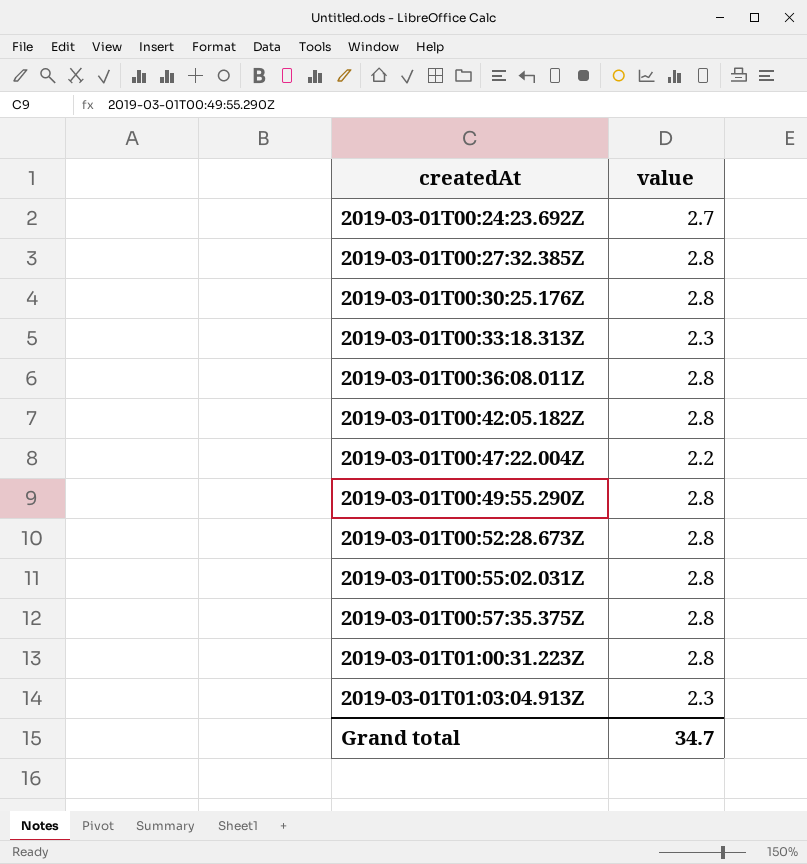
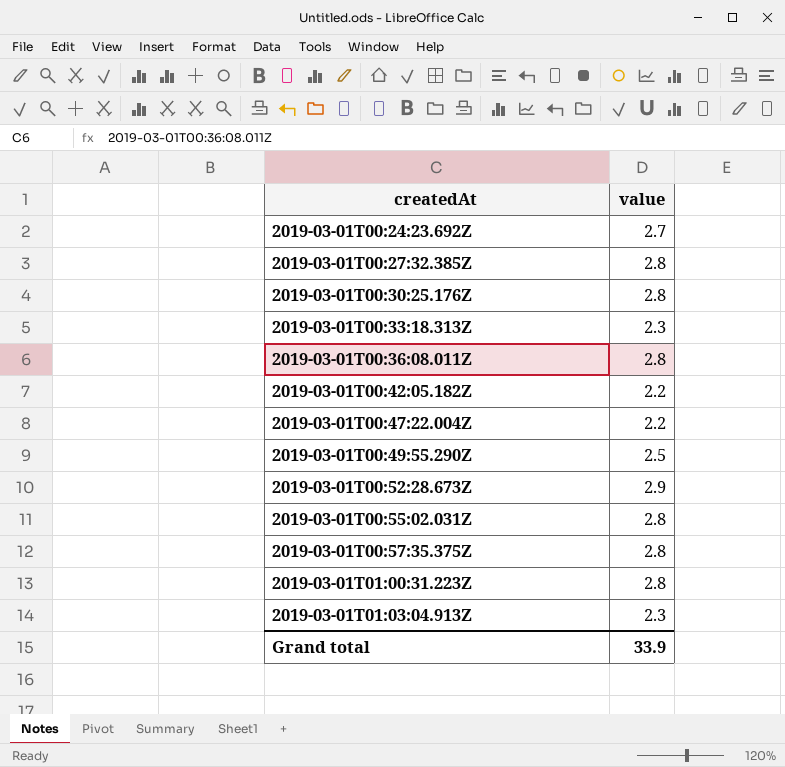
2019-03-01T00:42:05.182Z | value: 2.8 -> 2.2
2019-03-01T00:49:55.290Z | value: 2.8 -> 2.5
2019-03-01T00:52:28.673Z | value: 2.8 -> 2.9
Grand total | value: 34.7 -> 33.9

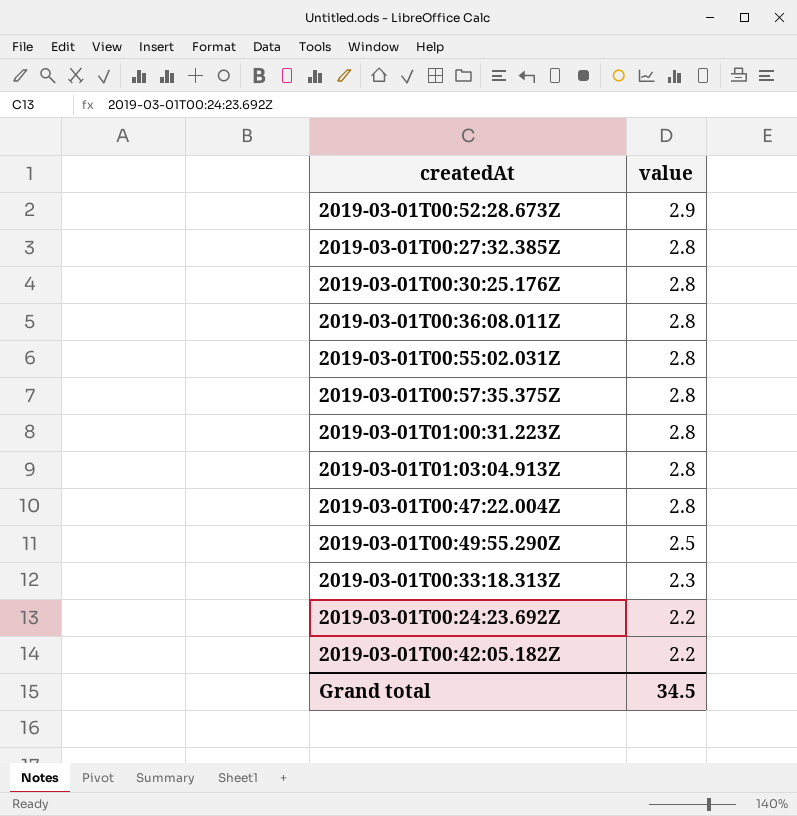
row order: createdAt ascending -> value descending
2019-03-01T01:03:04.913Z | value: 2.3 -> 2.8
2019-03-01T00:47:22.004Z | value: 2.2 -> 2.8
2019-03-01T00:24:23.692Z | value: 2.7 -> 2.2
Grand total | value: 33.9 -> 34.5

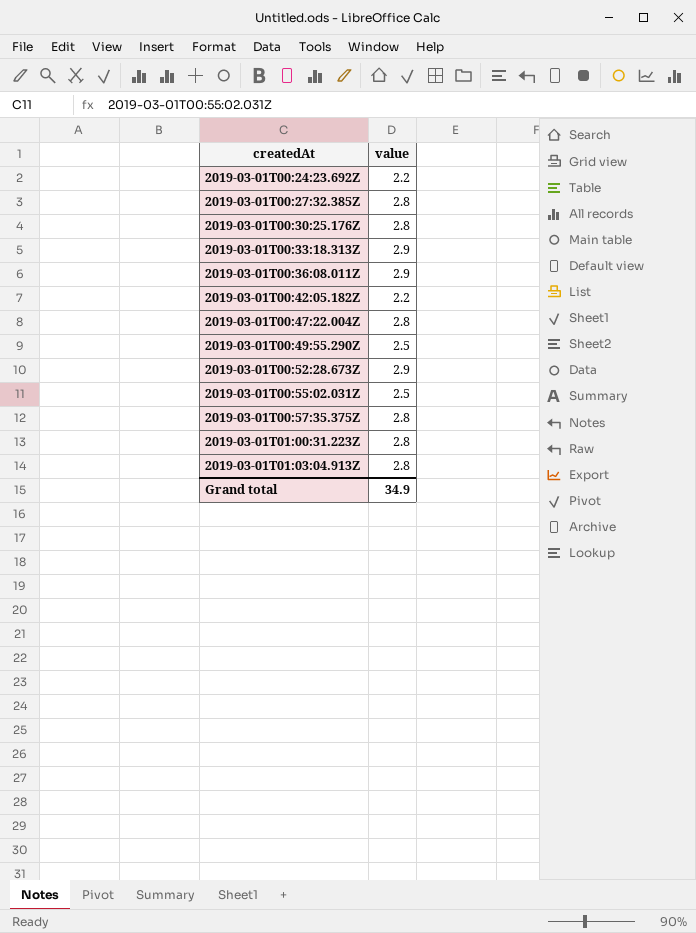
row order: value descending -> createdAt ascending
2019-03-01T00:33:18.313Z | value: 2.3 -> 2.9
2019-03-01T00:36:08.011Z | value: 2.8 -> 2.9
2019-03-01T00:55:02.031Z | value: 2.8 -> 2.5
Grand total | value: 34.5 -> 34.9

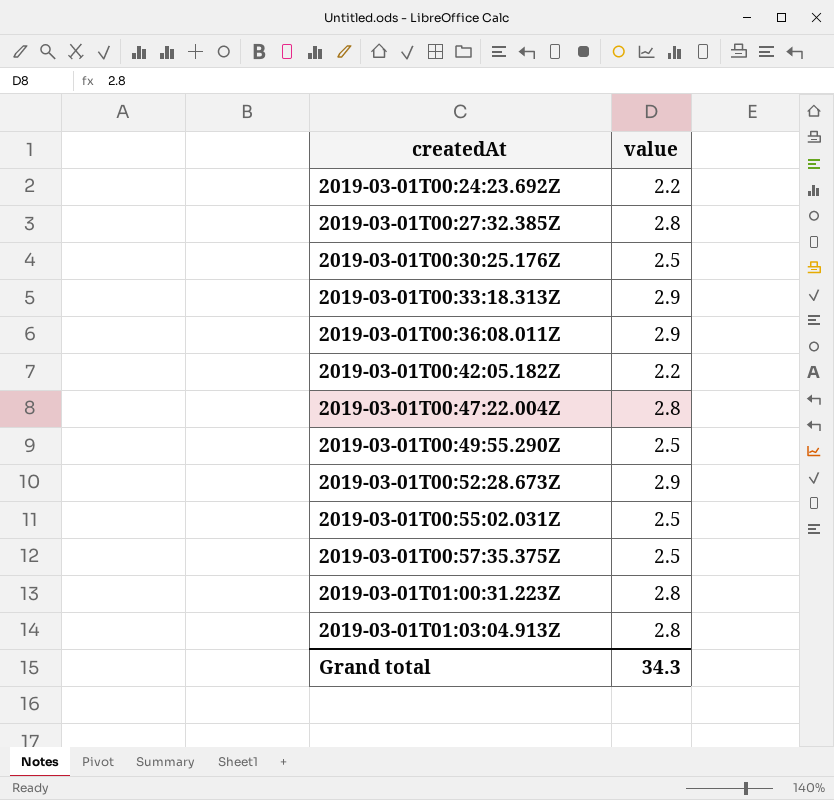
2019-03-01T00:30:25.176Z | value: 2.8 -> 2.5
2019-03-01T00:57:35.375Z | value: 2.8 -> 2.5
Grand total | value: 34.9 -> 34.3

